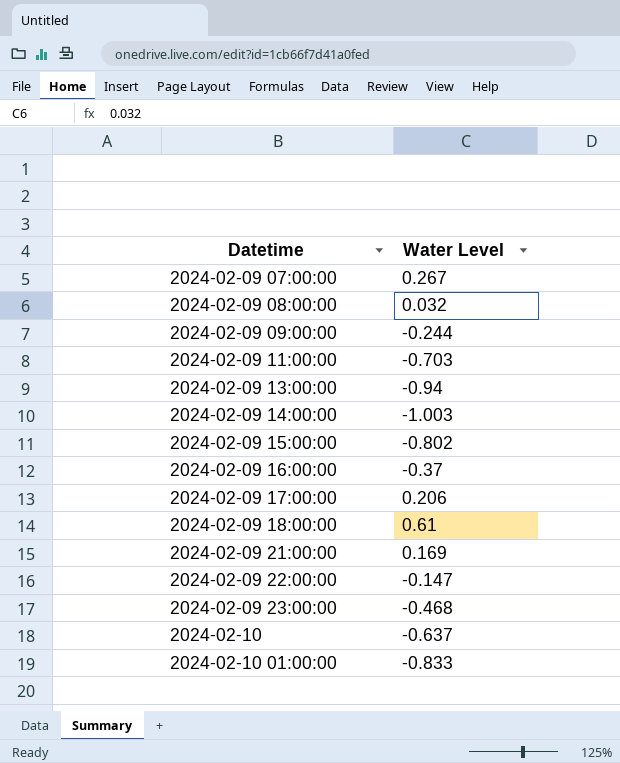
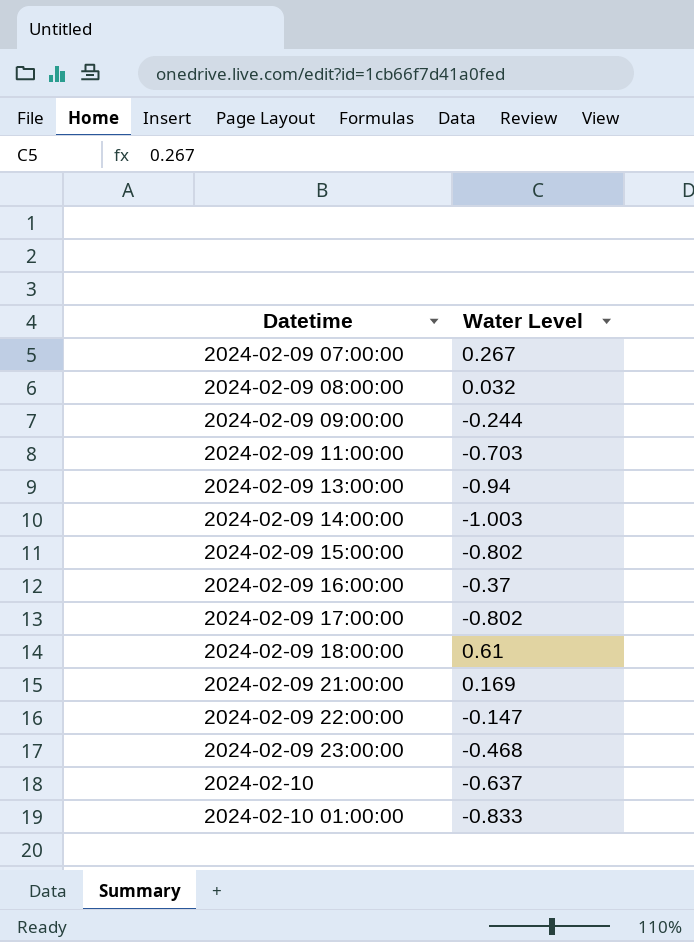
2024-02-09 17:00:00 | Water Level: 0.206 -> -0.802

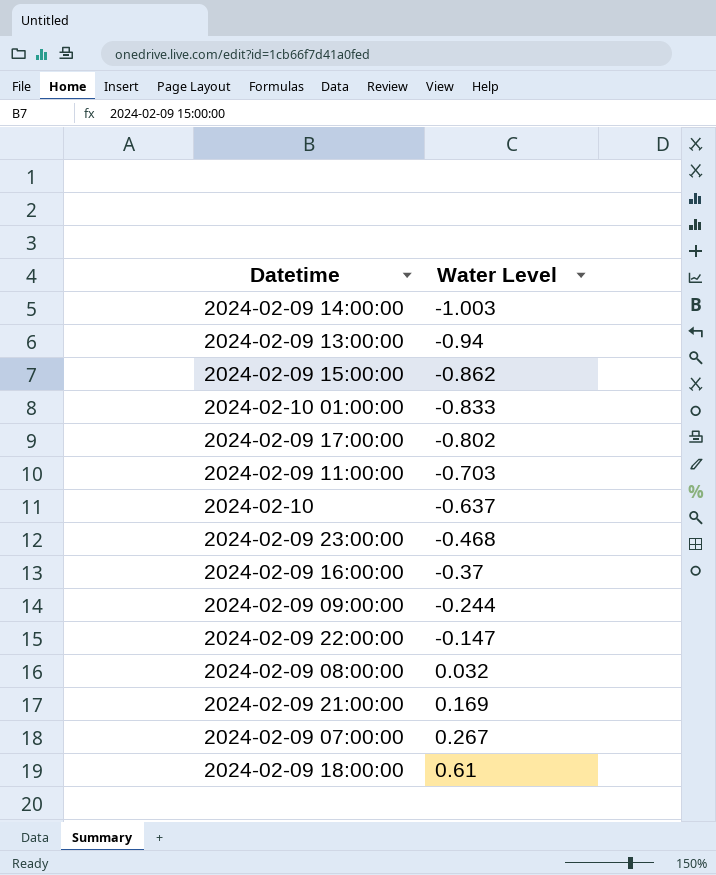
row order: Datetime ascending -> Water Level ascending
2024-02-09 15:00:00 | Water Level: -0.802 -> -0.862

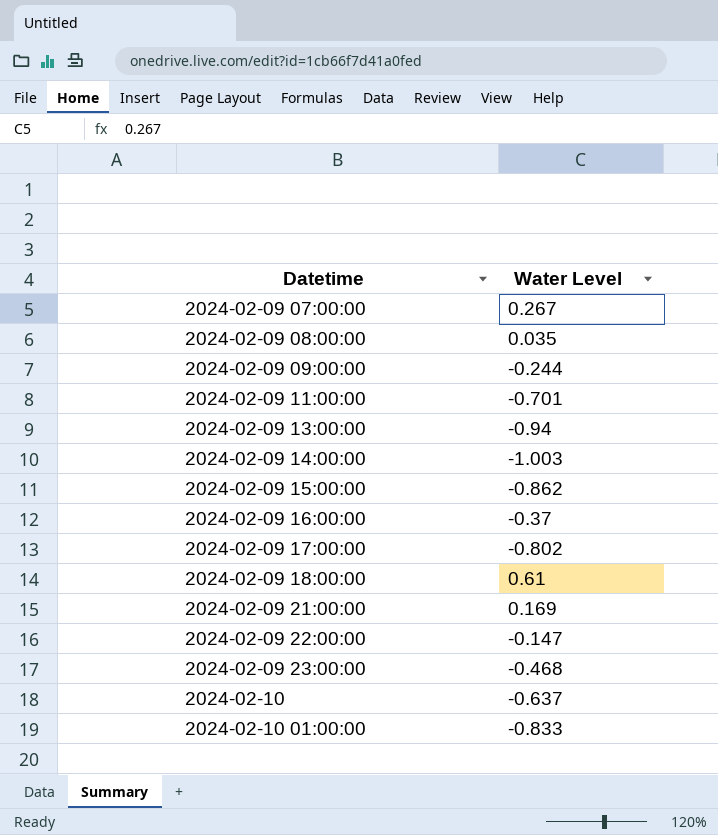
row order: Water Level ascending -> Datetime ascending
2024-02-09 08:00:00 | Water Level: 0.032 -> 0.035
2024-02-09 11:00:00 | Water Level: -0.703 -> -0.701

